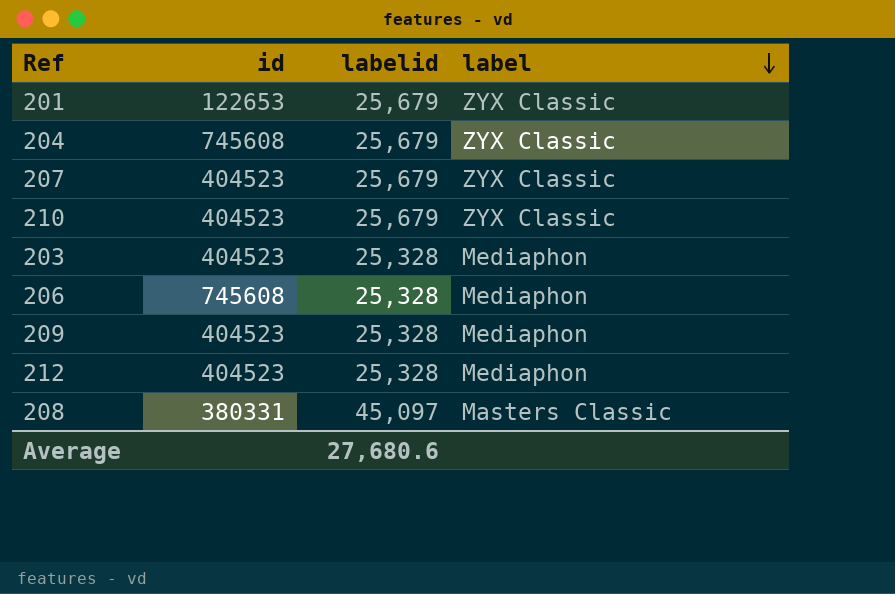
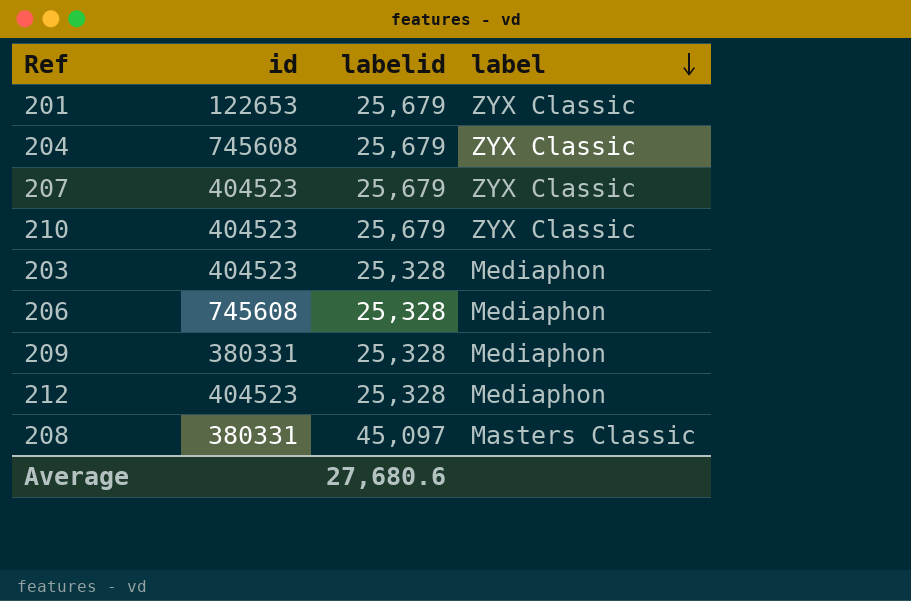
209 | id: 404523 -> 380331

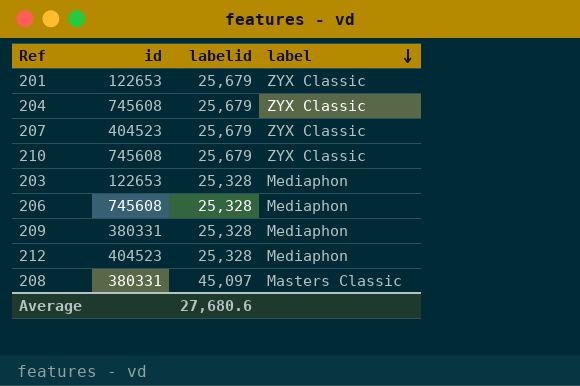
210 | id: 404523 -> 745608
203 | id: 404523 -> 122653

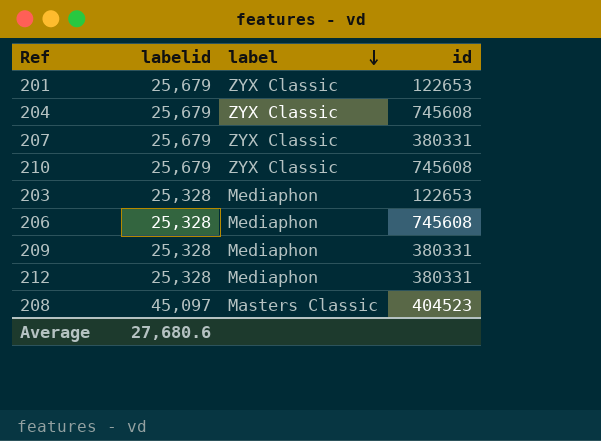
column id | position: 2 -> 4
207 | id: 404523 -> 380331
212 | id: 404523 -> 380331
208 | id: 380331 -> 404523

